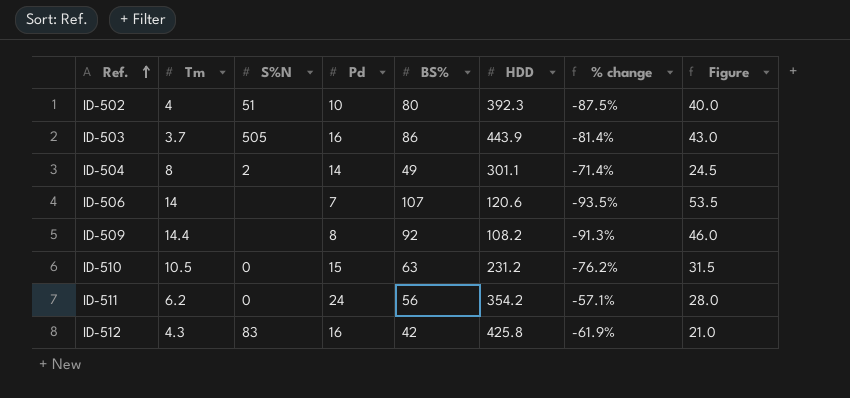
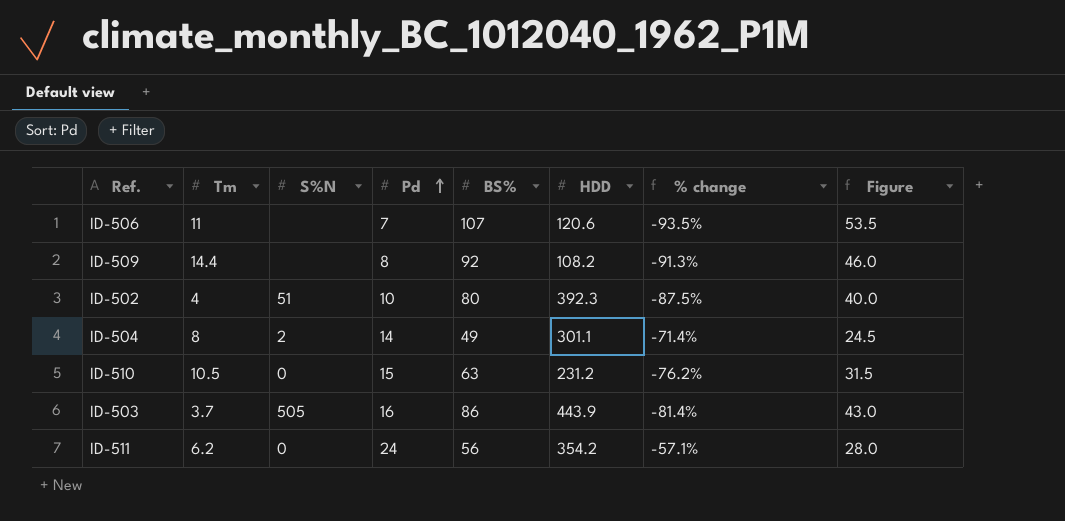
row order: Ref. ascending -> Pd ascending
row ID-512: 4.3 | 83 | 16 | 42 | 425.8 | -61.9% | 21.0 -> none
ID-506 | Tm: 14 -> 11

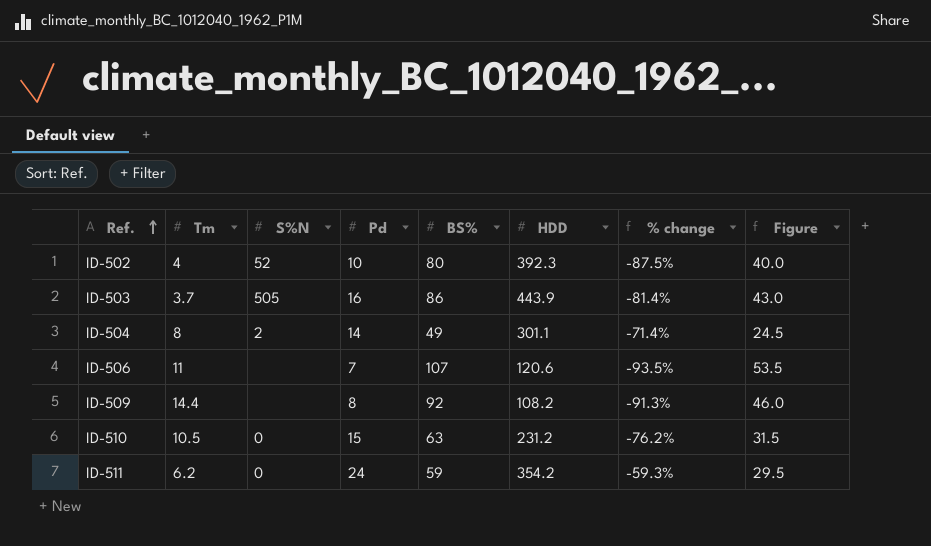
row order: Pd ascending -> Ref. ascending
ID-502 | S%N: 51 -> 52
ID-511 | BS%: 56 -> 59
ID-511 | % change: -57.1% -> -59.3%
ID-511 | Figure: 28.0 -> 29.5

